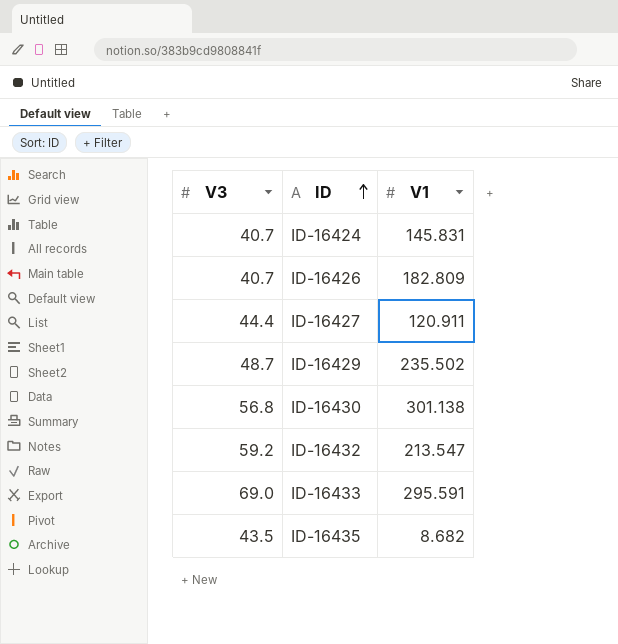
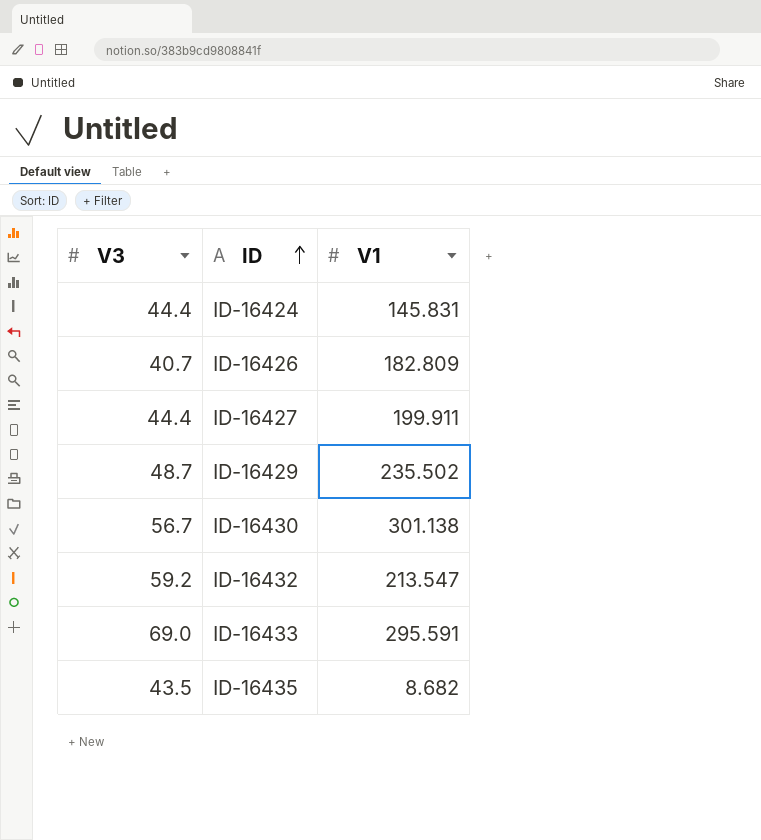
ID-16424 | V3: 40.7 -> 44.4
ID-16427 | V1: 120.911 -> 199.911
ID-16430 | V3: 56.8 -> 56.7

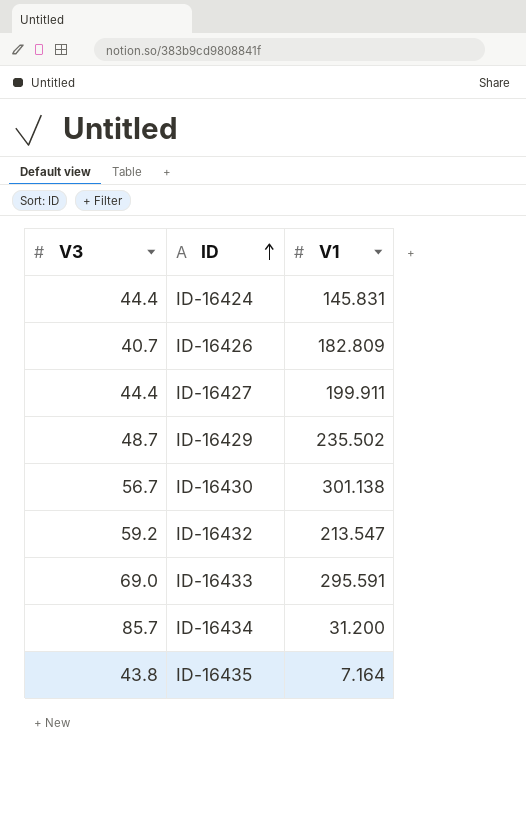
row ID-16434: none -> 85.7 | 31.200
ID-16435 | V3: 43.5 -> 43.8
ID-16435 | V1: 8.682 -> 7.164

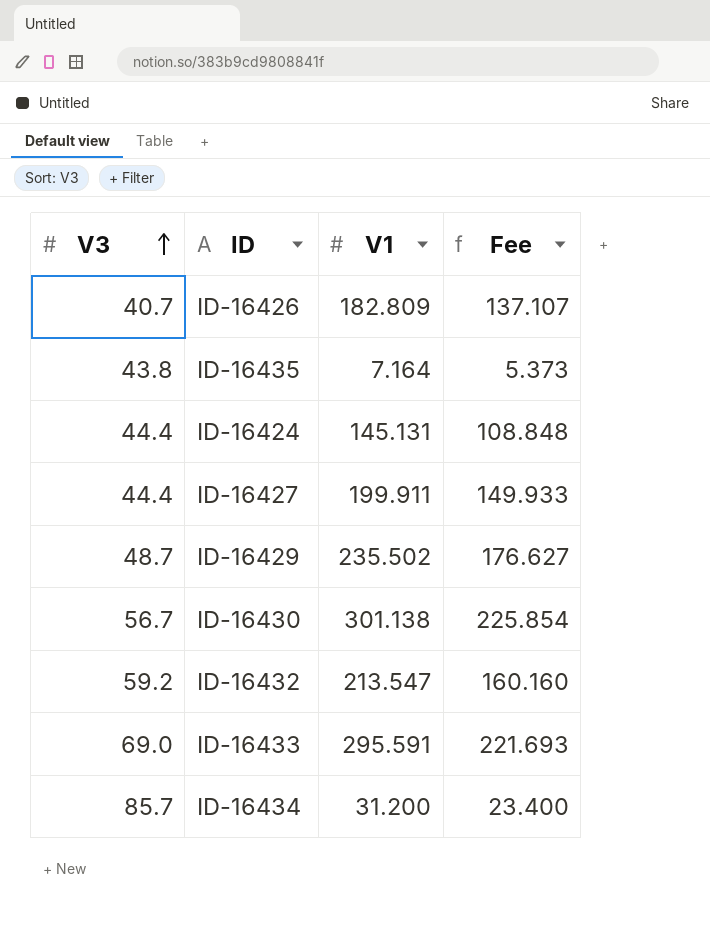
row order: ID ascending -> V3 ascending
column Fee | formula: none -> [V1] * 0.75
ID-16424 | V1: 145.831 -> 145.131

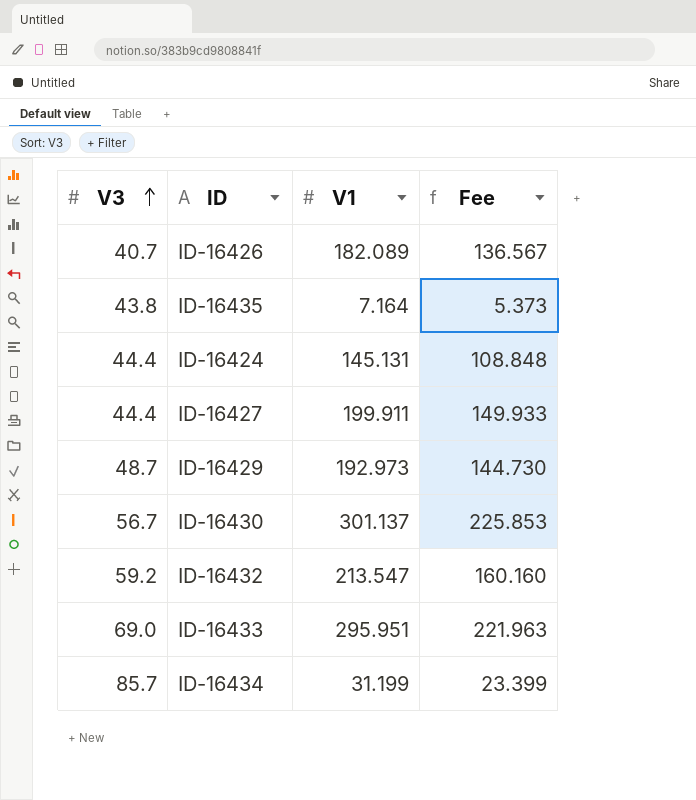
ID-16426 | V1: 182.809 -> 182.089
ID-16426 | Fee: 137.107 -> 136.567
ID-16429 | V1: 235.502 -> 192.973
ID-16429 | Fee: 176.627 -> 144.730
ID-16430 | V1: 301.138 -> 301.137
ID-16430 | Fee: 225.854 -> 225.853
ID-16433 | V1: 295.591 -> 295.951
ID-16433 | Fee: 221.693 -> 221.963
ID-16434 | V1: 31.200 -> 31.199
ID-16434 | Fee: 23.400 -> 23.399

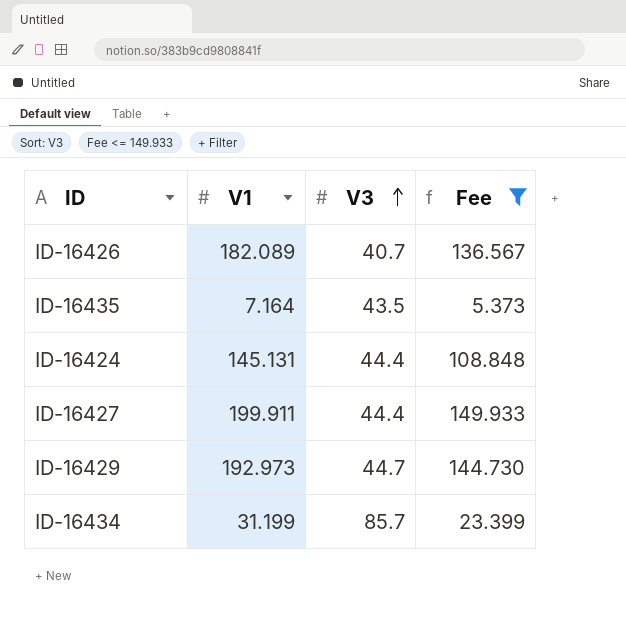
filter: none -> Fee <= 149.933
column V3 | position: 1 -> 3
ID-16435 | V3: 43.8 -> 43.5
ID-16429 | V3: 48.7 -> 44.7

